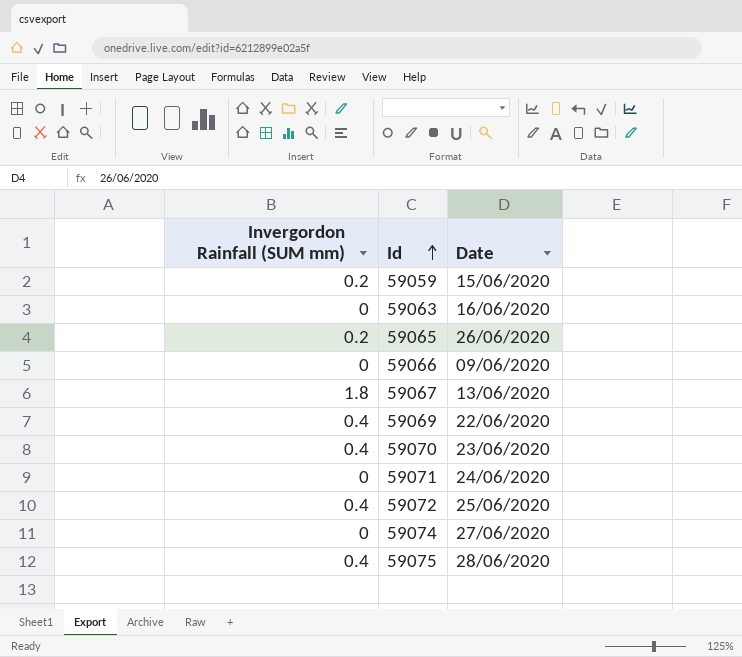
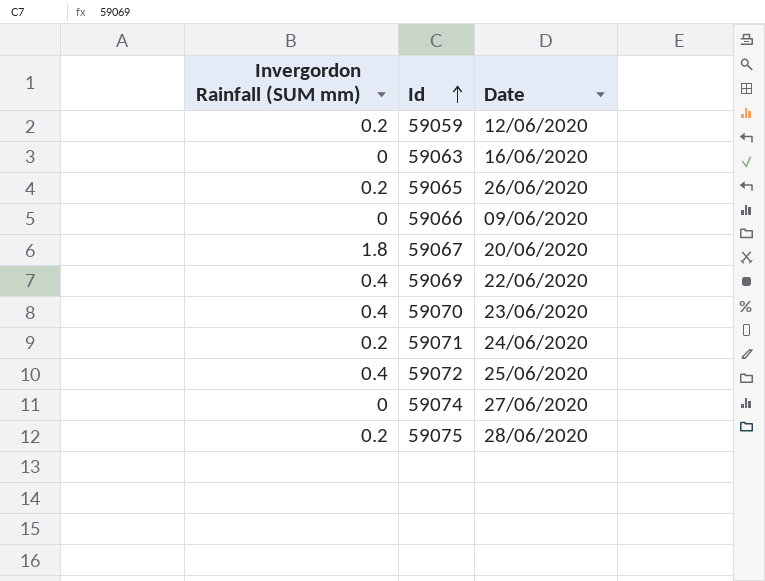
59059 | Date: 15/06/2020 -> 12/06/2020
59067 | Date: 13/06/2020 -> 20/06/2020
59071 | Invergordon Rainfall (SUM mm): 0 -> 0.2
59075 | Invergordon Rainfall (SUM mm): 0.4 -> 0.2

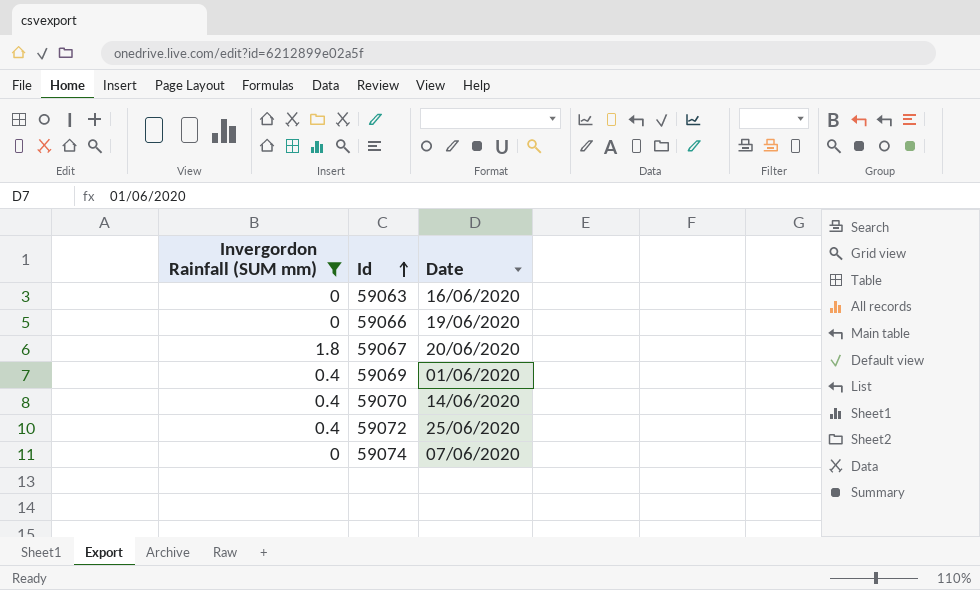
filter: none -> Invergordon Rainfall (SUM mm) != 0.2
59066 | Date: 09/06/2020 -> 19/06/2020
59069 | Date: 22/06/2020 -> 01/06/2020
59070 | Date: 23/06/2020 -> 14/06/2020
59074 | Date: 27/06/2020 -> 07/06/2020

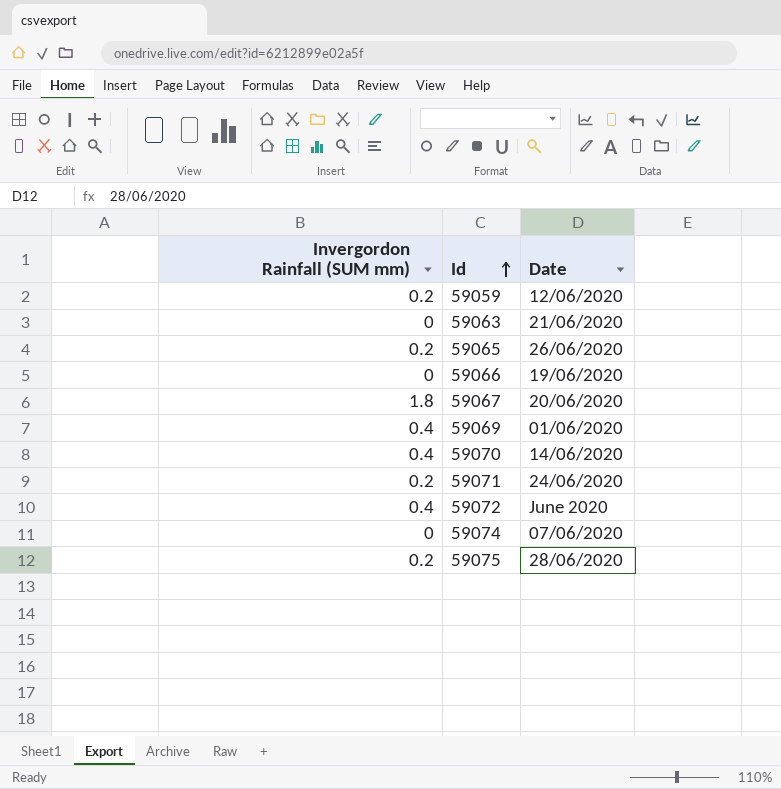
filter: Invergordon Rainfall (SUM mm) != 0.2 -> none
59063 | Date: 16/06/2020 -> 21/06/2020
59072 | Date: 25/06/2020 -> June 2020

